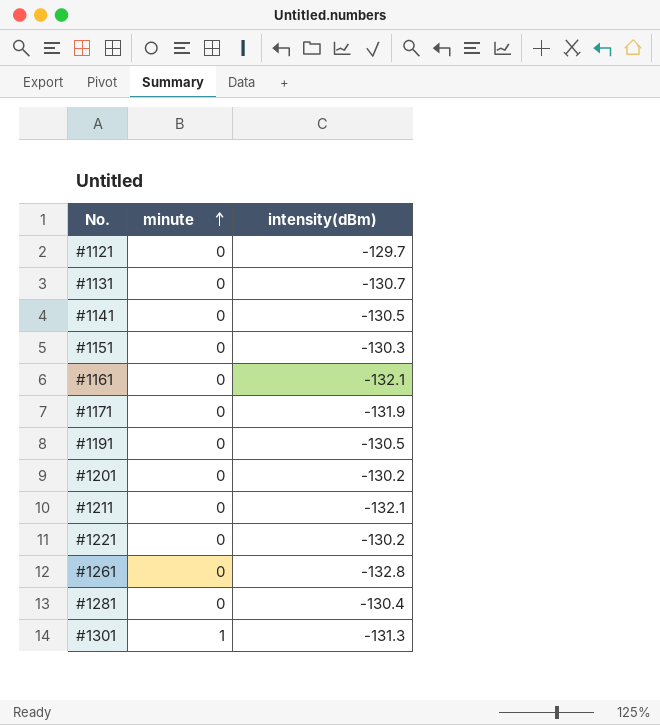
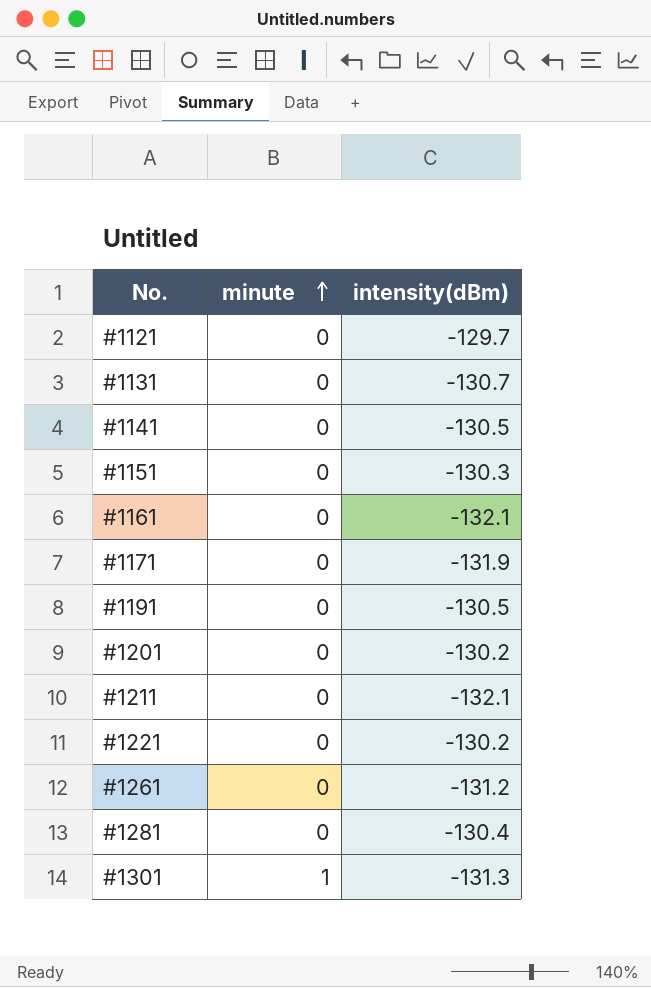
#1261 | intensity(dBm): -132.8 -> -131.2

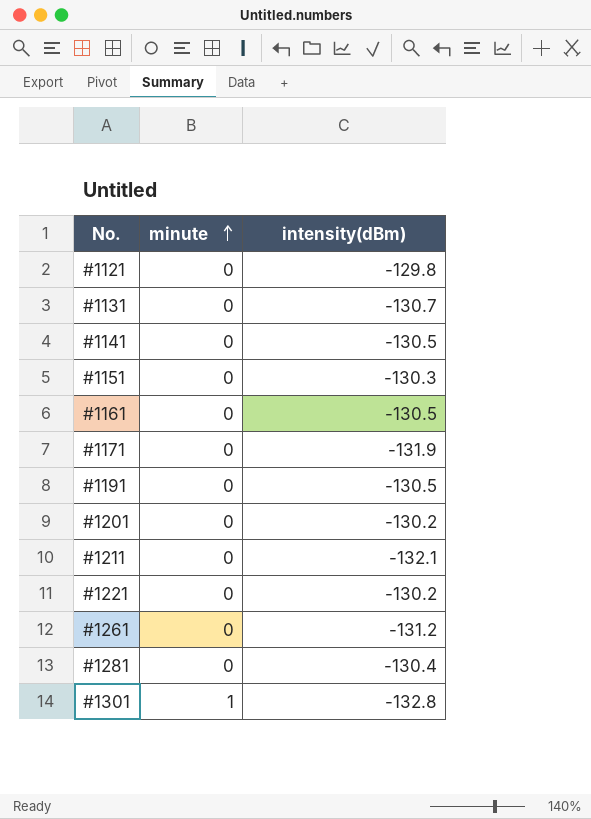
#1121 | intensity(dBm): -129.7 -> -129.8
#1161 | intensity(dBm): -132.1 -> -130.5
#1301 | intensity(dBm): -131.3 -> -132.8

